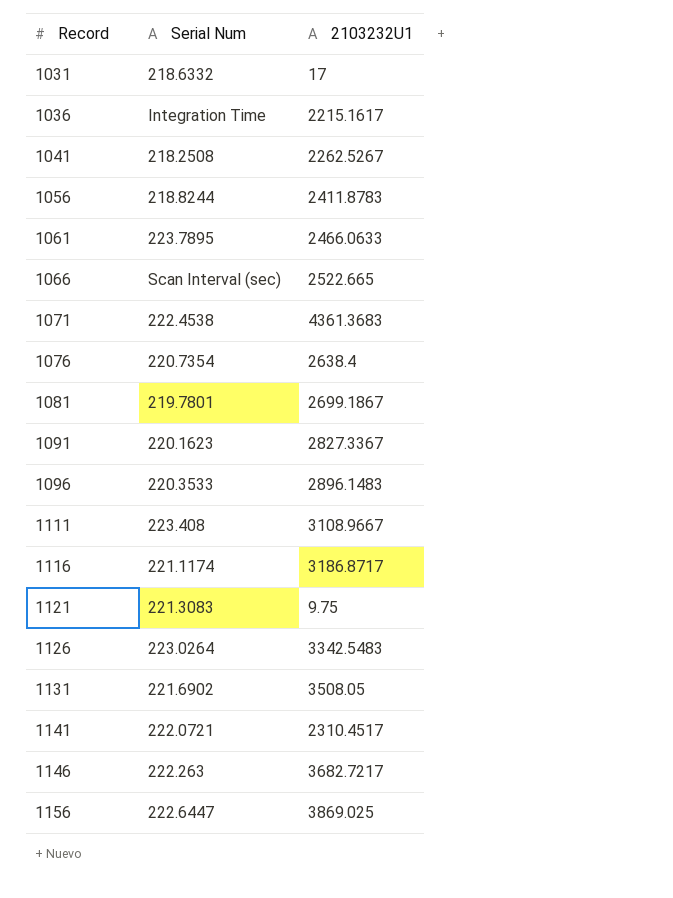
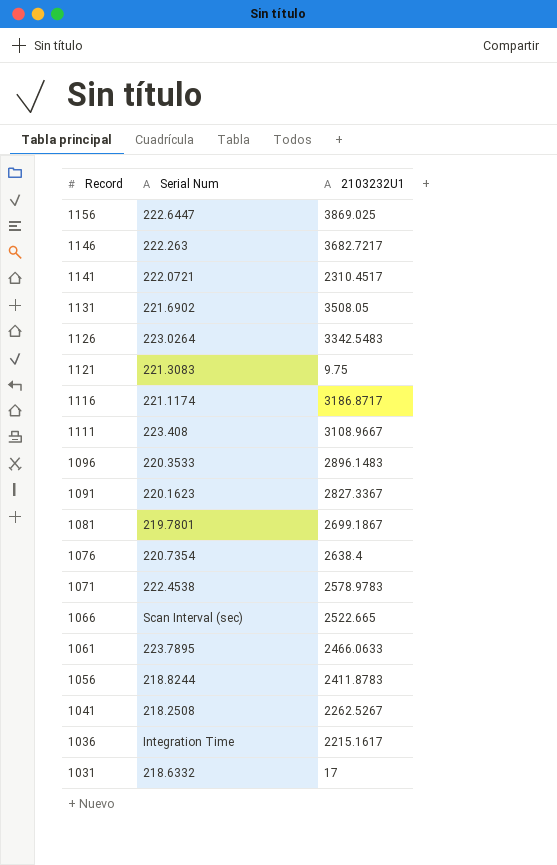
row order: Record ascending -> Record descending
1071 | 2103232U1: 4361.3683 -> 2578.9783

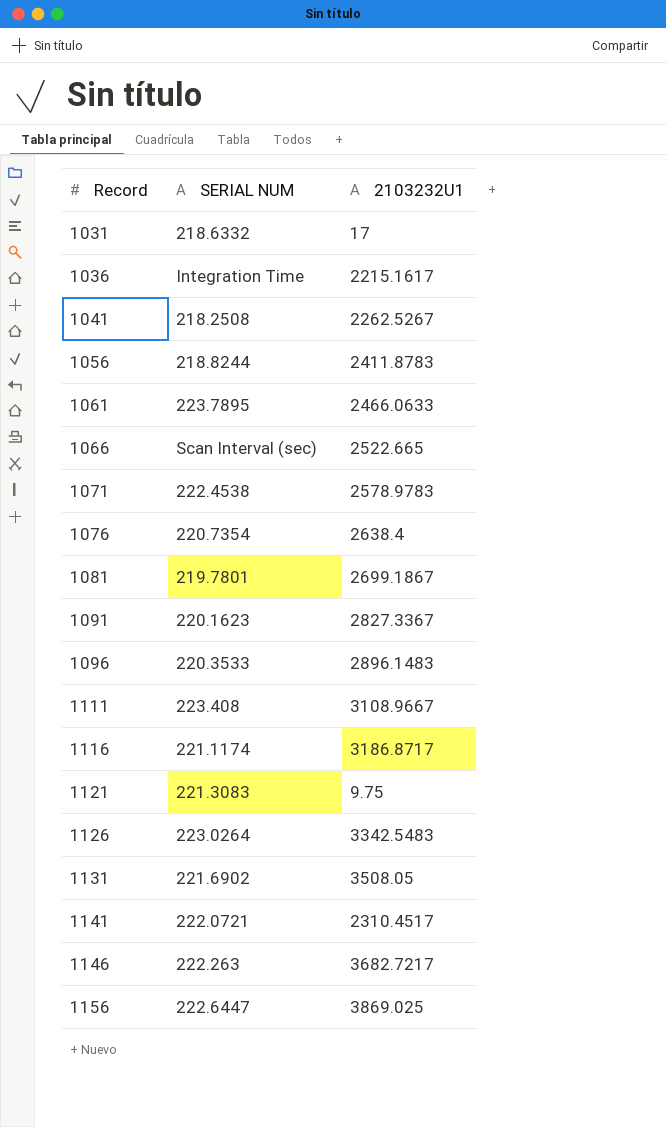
row order: Record descending -> Record ascending
column name: Serial Num -> SERIAL NUM

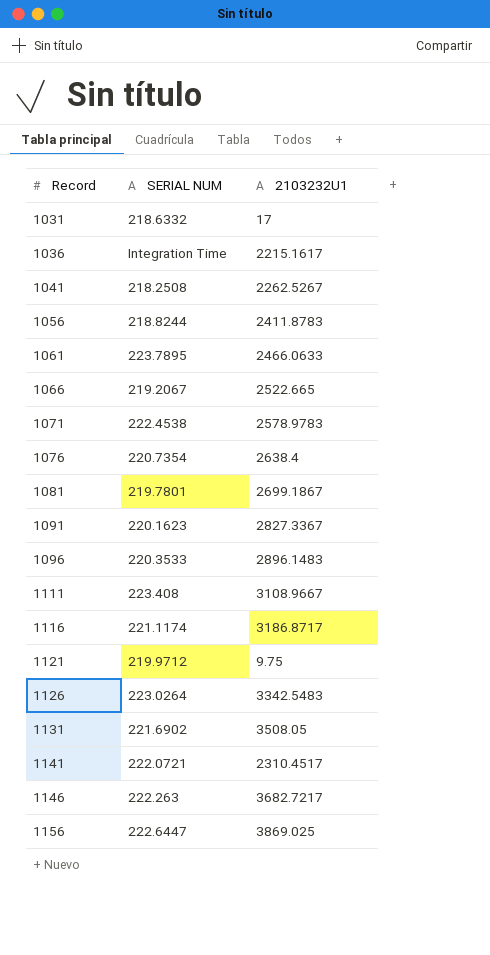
1066 | SERIAL NUM: Scan Interval (sec) -> 219.2067
1121 | SERIAL NUM: 221.3083 -> 219.9712

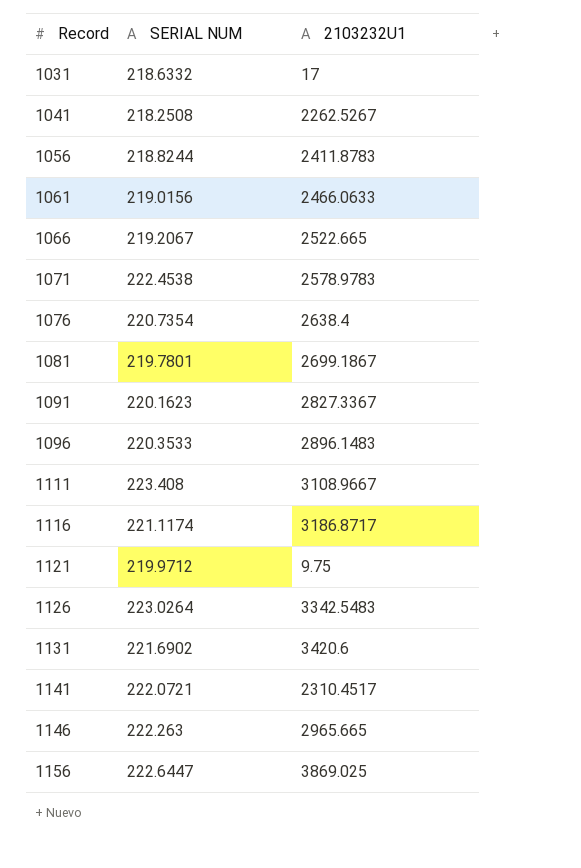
row 1036: Integration Time | 2215.1617 -> none
1061 | SERIAL NUM: 223.7895 -> 219.0156
1131 | 2103232U1: 3508.05 -> 3420.6
1146 | 2103232U1: 3682.7217 -> 2965.665

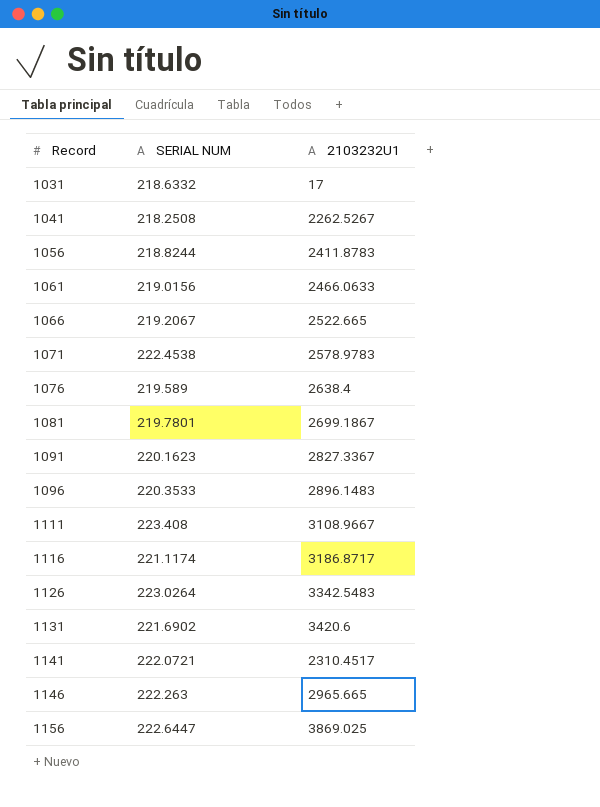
row 1121: 219.9712 | 9.75 -> none
1076 | SERIAL NUM: 220.7354 -> 219.589

